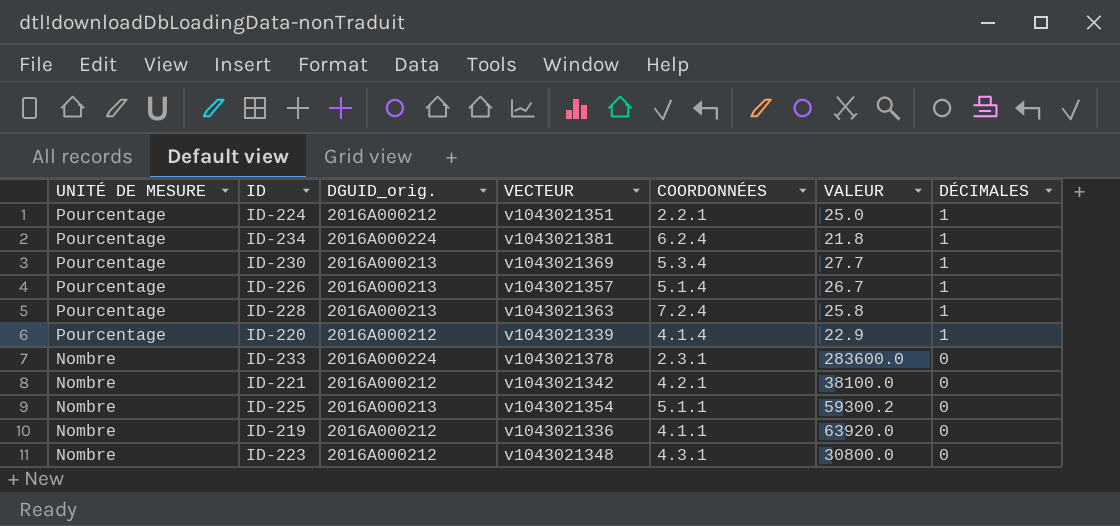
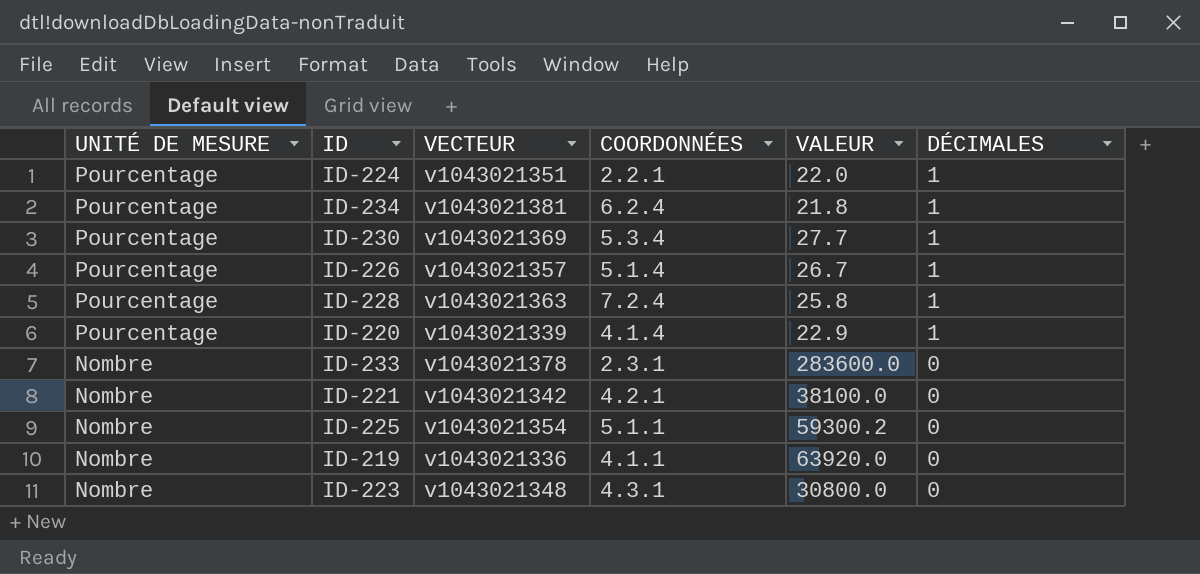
column DGUID_orig. | position: 3 -> none
ID-224 | VALEUR: 25.0 -> 22.0

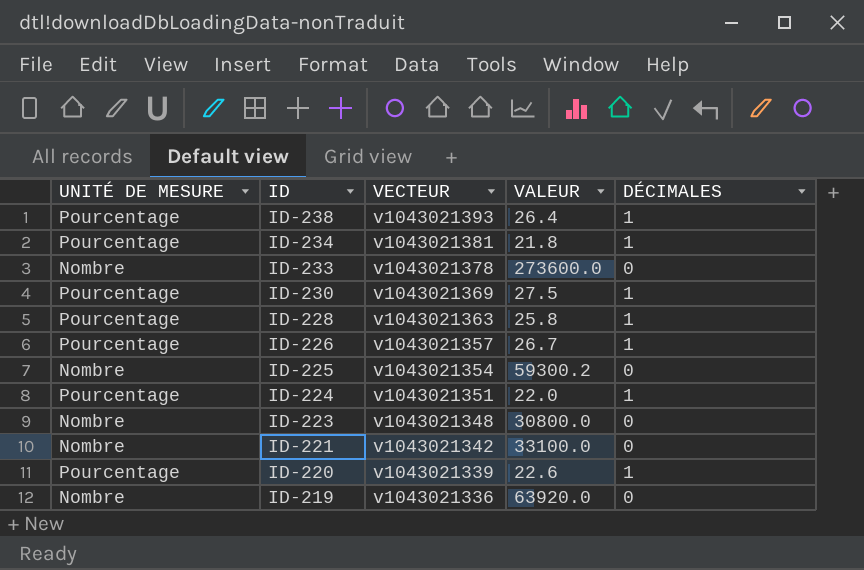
row order: UNITÉ DE MESURE descending -> ID descending
column COORDONNÉES | position: 4 -> none
row ID-238: none -> Pourcentage | v1043021393 | 26.4 | 1
ID-233 | VALEUR: 283600.0 -> 273600.0
ID-230 | VALEUR: 27.7 -> 27.5
ID-221 | VALEUR: 38100.0 -> 33100.0
ID-220 | VALEUR: 22.9 -> 22.6

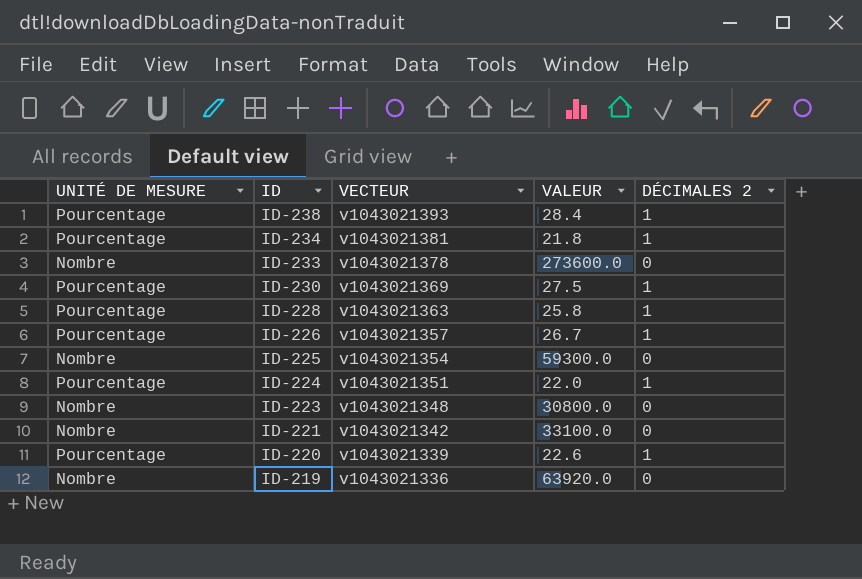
column name: DÉCIMALES -> DÉCIMALES 2
ID-238 | VALEUR: 26.4 -> 28.4
ID-225 | VALEUR: 59300.2 -> 59300.0

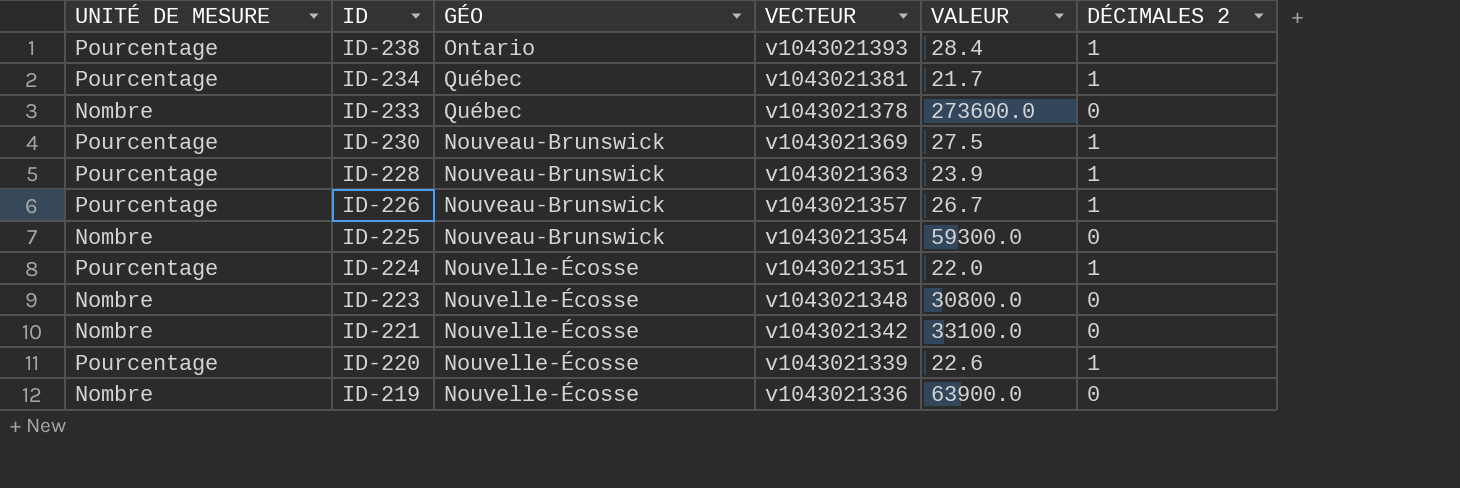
column GÉO | position: none -> 3
ID-234 | VALEUR: 21.8 -> 21.7
ID-228 | VALEUR: 25.8 -> 23.9
ID-219 | VALEUR: 63920.0 -> 63900.0

